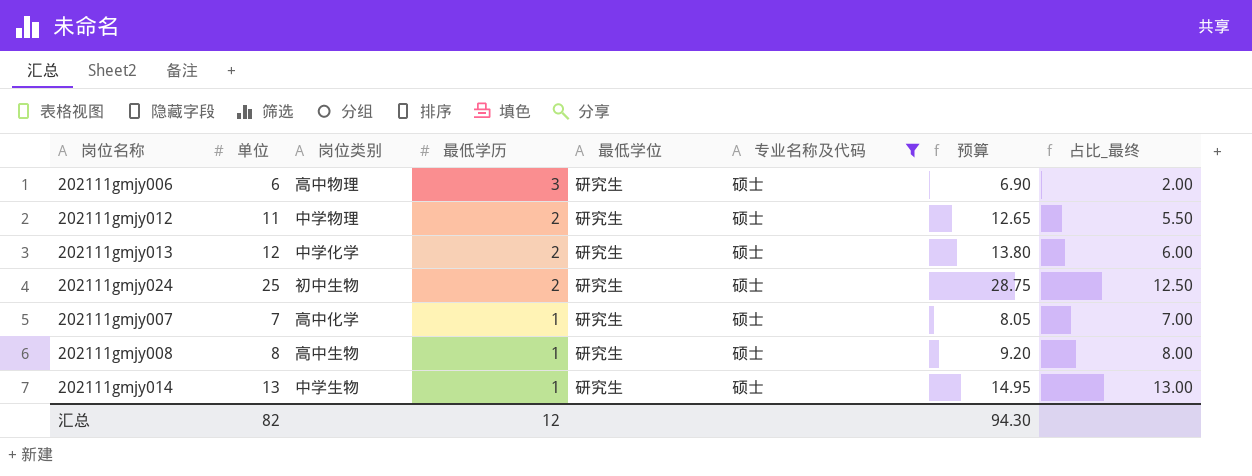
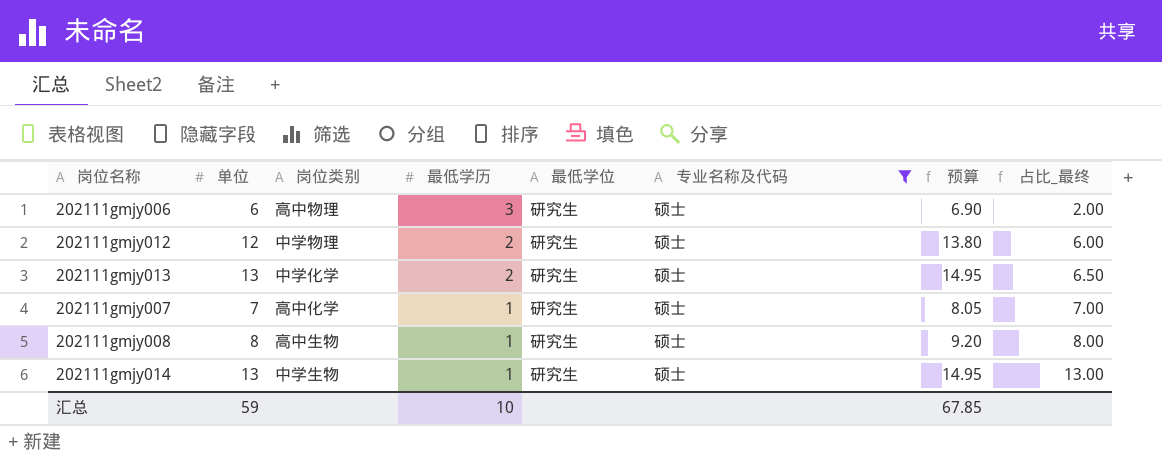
row 202111gmjy024: 25 | 初中生物 | 2 | 研究生 | 硕士 | 28.75 | 12.50 -> none
202111gmjy012 | 单位: 11 -> 12
202111gmjy012 | 预算: 12.65 -> 13.80
202111gmjy012 | 占比_最终: 5.50 -> 6.00
202111gmjy013 | 单位: 12 -> 13
202111gmjy013 | 预算: 13.80 -> 14.95
202111gmjy013 | 占比_最终: 6.00 -> 6.50
汇总 | 单位: 82 -> 59
汇总 | 最低学历: 12 -> 10
汇总 | 预算: 94.30 -> 67.85

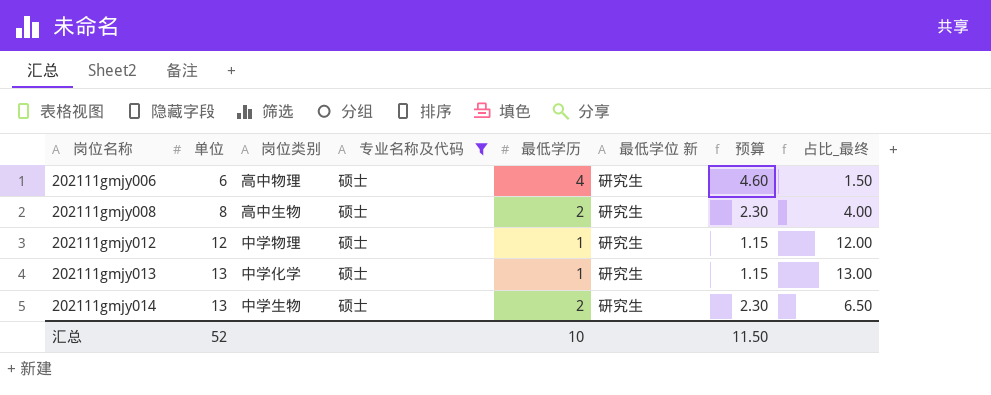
row order: 最低学历 descending -> 岗位名称 ascending
column 专业名称及代码 | position: 6 -> 4
column name: 最低学位 -> 最低学位 新
column 预算 | formula: [单位] * 1.15 -> [最低学历] * 1.15
row 202111gmjy007: 7 | 高中化学 | 1 | 研究生 | 硕士 | 8.05 | 7.00 -> none
202111gmjy006 | 最低学历: 3 -> 4
202111gmjy006 | 占比_最终: 2.00 -> 1.50
202111gmjy008 | 最低学历: 1 -> 2
202111gmjy008 | 占比_最终: 8.00 -> 4.00
202111gmjy012 | 最低学历: 2 -> 1
202111gmjy012 | 占比_最终: 6.00 -> 12.00
202111gmjy013 | 最低学历: 2 -> 1
202111gmjy013 | 占比_最终: 6.50 -> 13.00
202111gmjy014 | 最低学历: 1 -> 2
202111gmjy014 | 占比_最终: 13.00 -> 6.50
汇总 | 单位: 59 -> 52
汇总 | 预算: 67.85 -> 11.50

